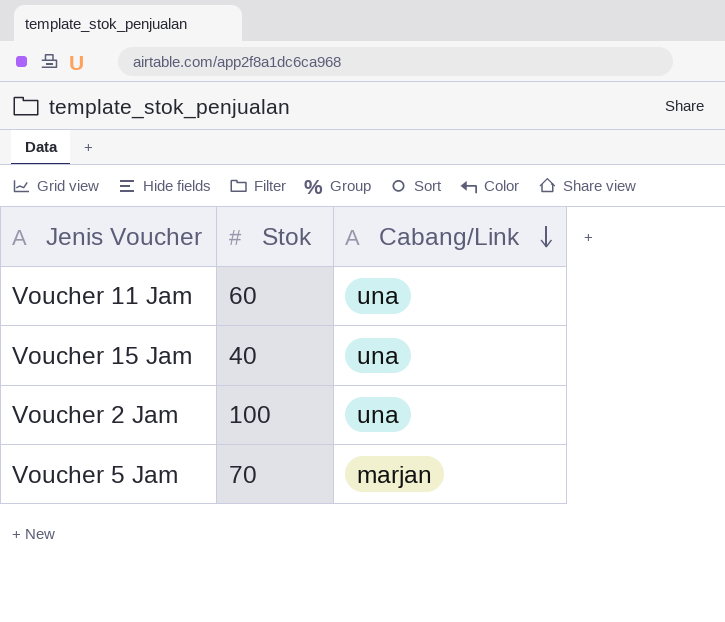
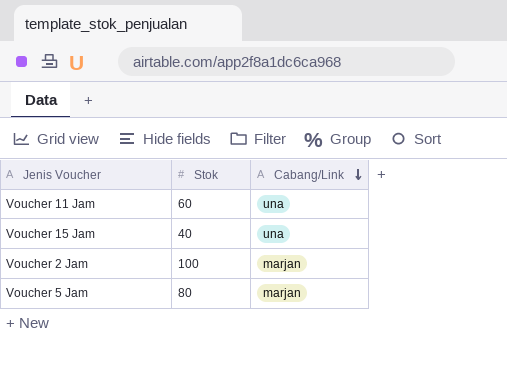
Voucher 2 Jam | Cabang/Link: una -> marjan
Voucher 5 Jam | Stok: 70 -> 80

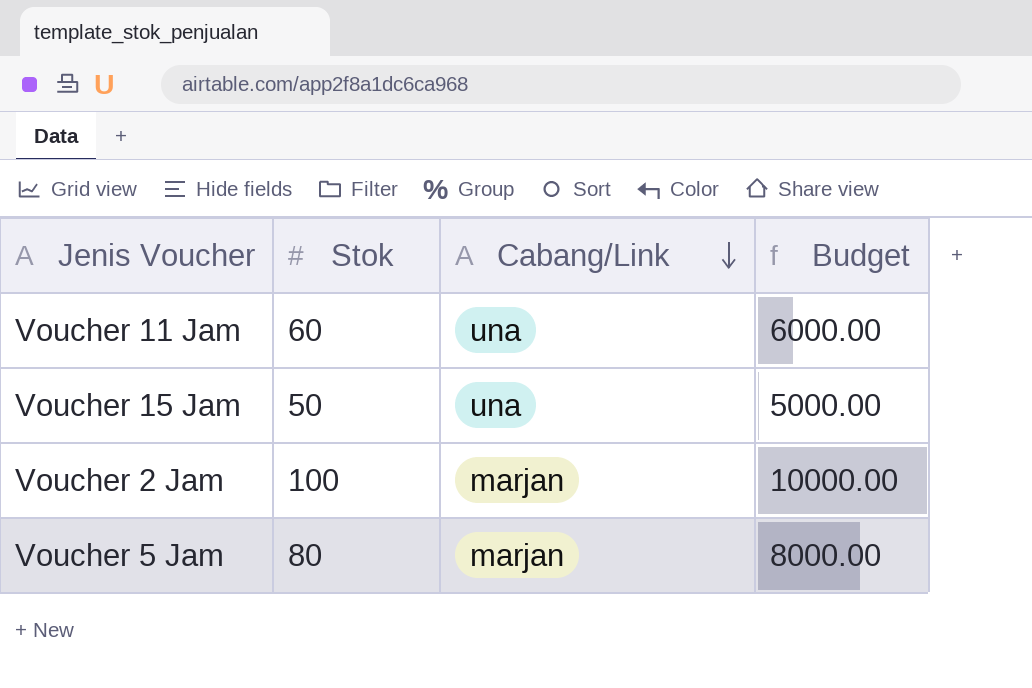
column Budget | formula: none -> [Stok] * 100
Voucher 15 Jam | Stok: 40 -> 50

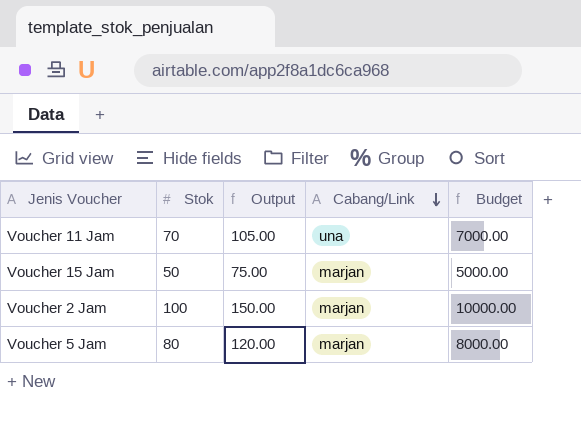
column Output | formula: none -> [Stok] * 1.5
Voucher 11 Jam | Stok: 60 -> 70
Voucher 11 Jam | Budget: 6000.00 -> 7000.00
Voucher 15 Jam | Cabang/Link: una -> marjan

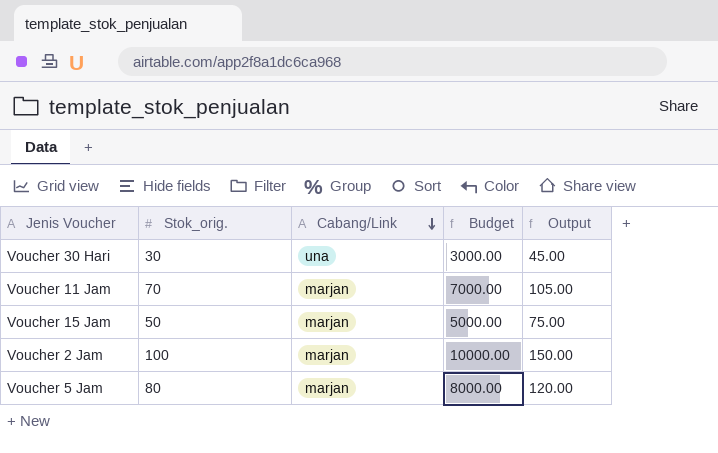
column name: Stok -> Stok_orig.
column Output | position: 3 -> 5
row Voucher 30 Hari: none -> 30 | una | 3000.00 | 45.00
Voucher 11 Jam | Cabang/Link: una -> marjan

